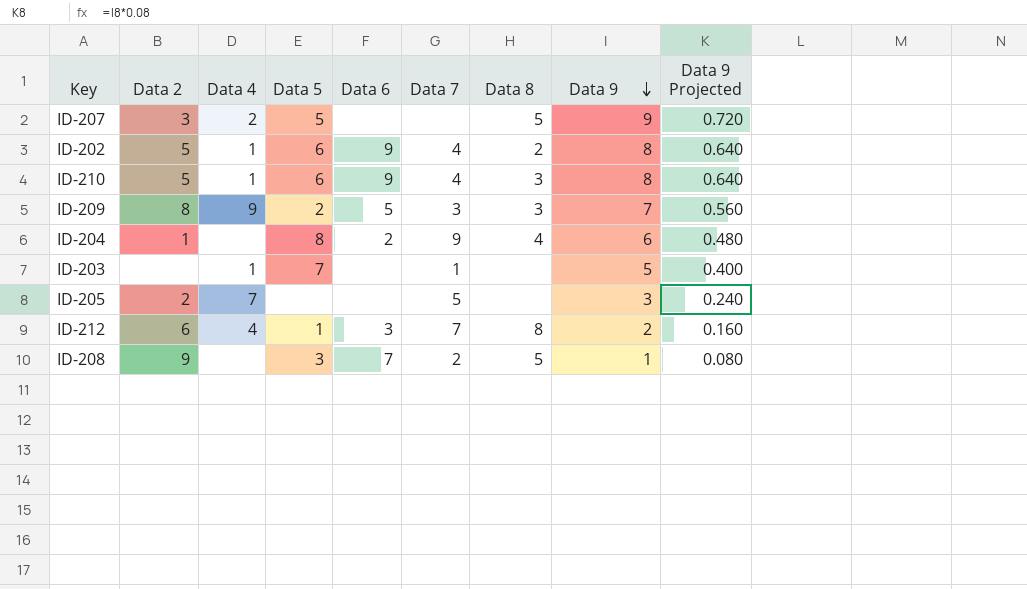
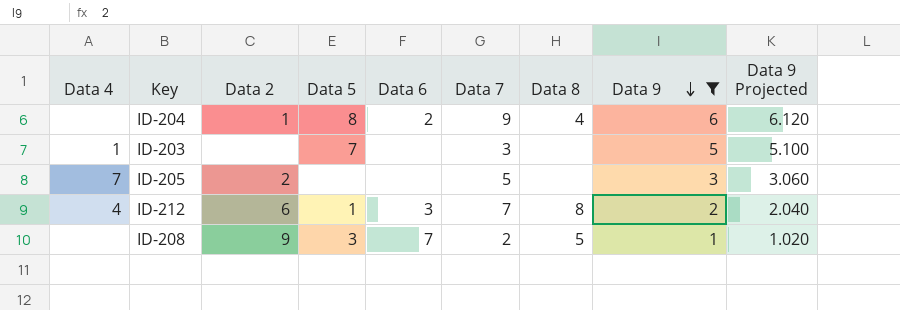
filter: none -> Data 9 <= 6
column Data 4 | position: 3 -> 1
column Data 9 Projected | formula: [Data 9] * 0.08 -> [Data 9] * 1.02
ID-203 | Data 7: 1 -> 3

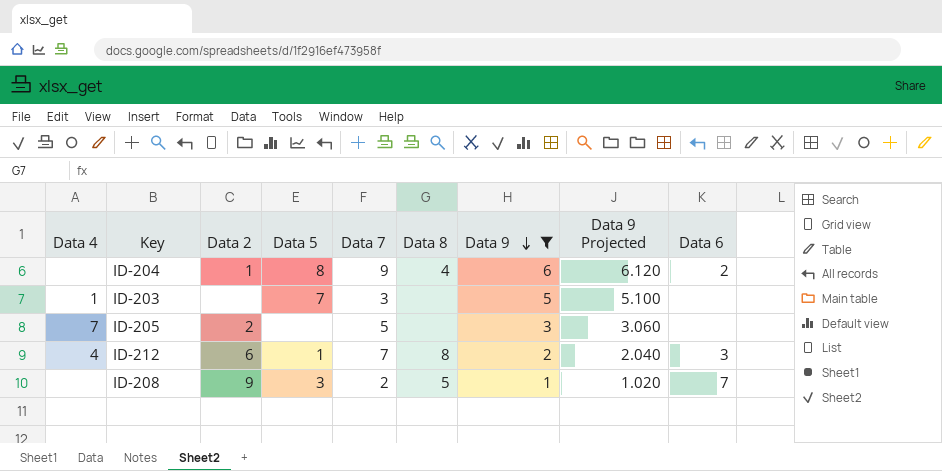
column Data 6 | position: 5 -> 9

